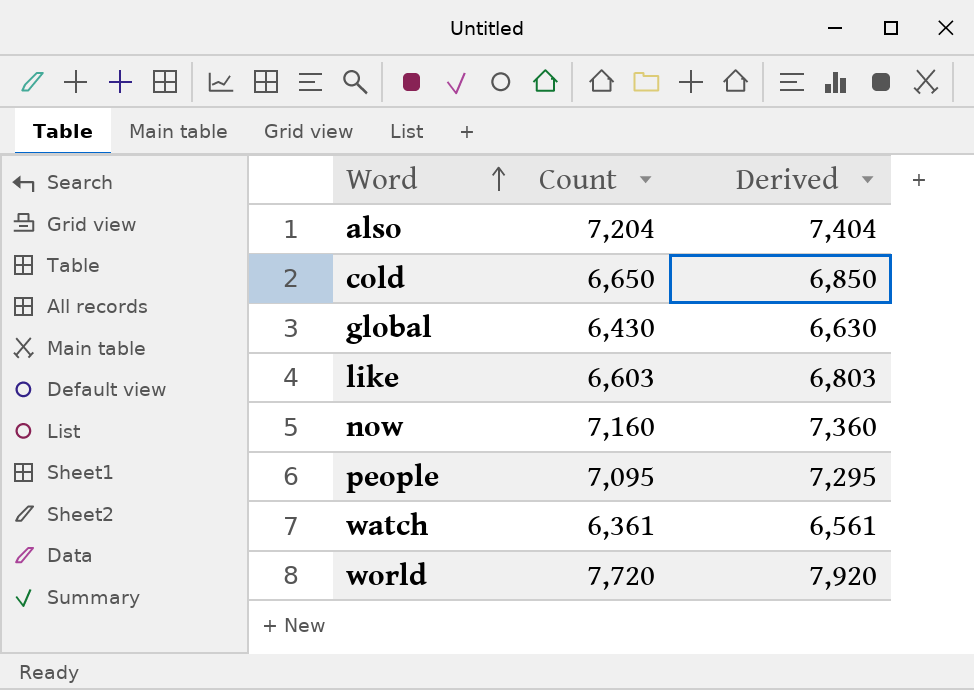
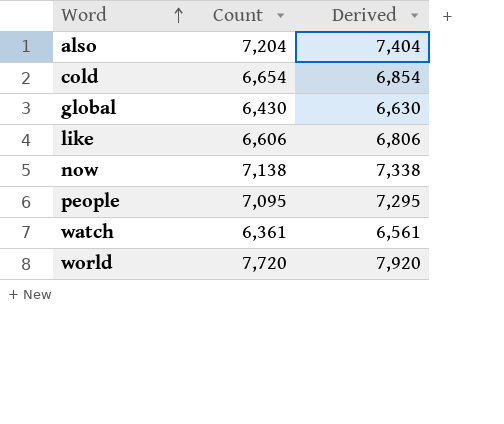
cold | Count: 6,650 -> 6,654
cold | Derived: 6,850 -> 6,854
like | Count: 6,603 -> 6,606
like | Derived: 6,803 -> 6,806
now | Count: 7,160 -> 7,138
now | Derived: 7,360 -> 7,338

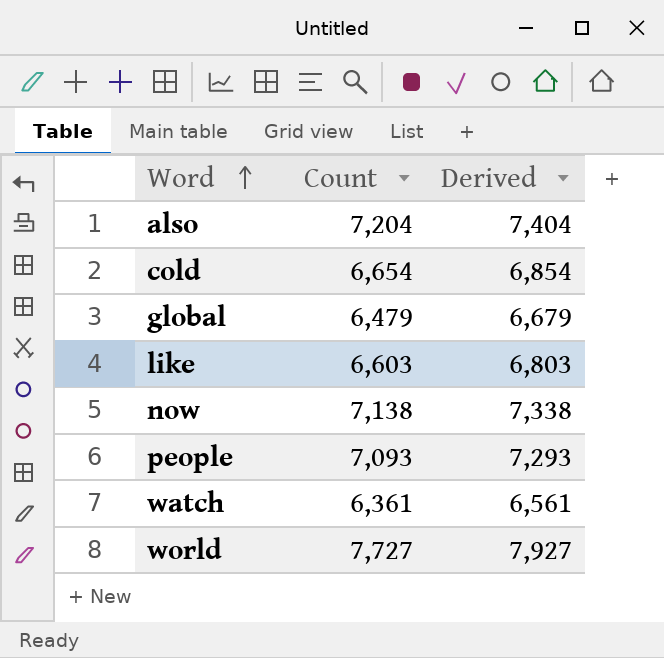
global | Count: 6,430 -> 6,479
global | Derived: 6,630 -> 6,679
like | Count: 6,606 -> 6,603
like | Derived: 6,806 -> 6,803
people | Count: 7,095 -> 7,093
people | Derived: 7,295 -> 7,293
world | Count: 7,720 -> 7,727
world | Derived: 7,920 -> 7,927

